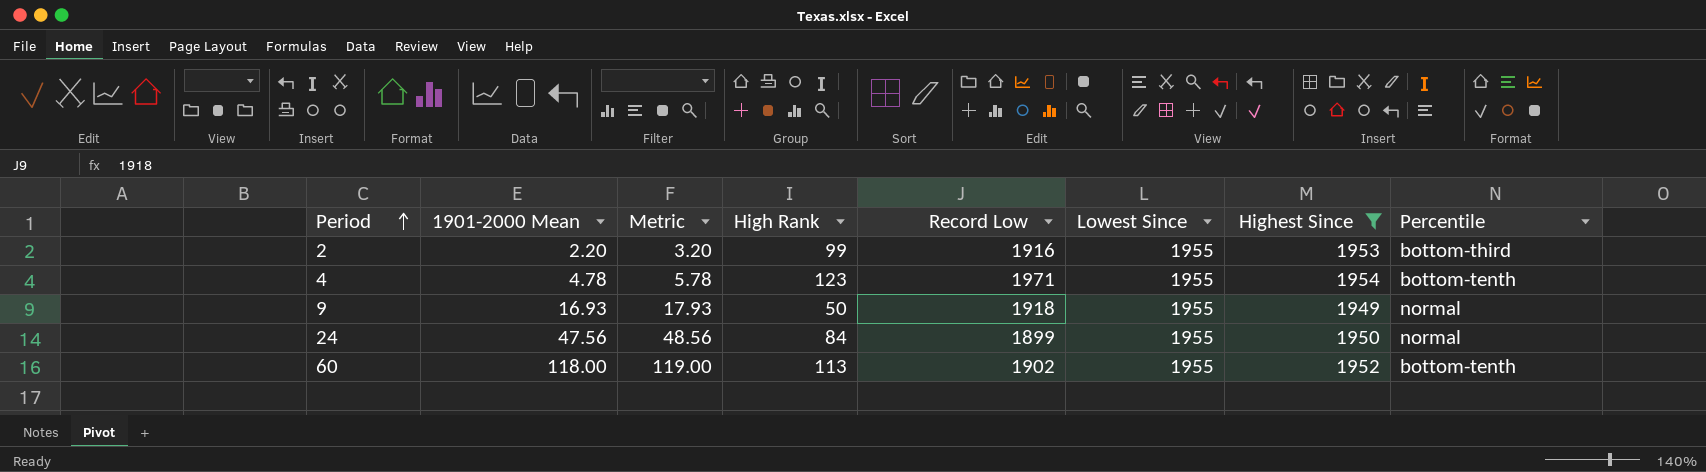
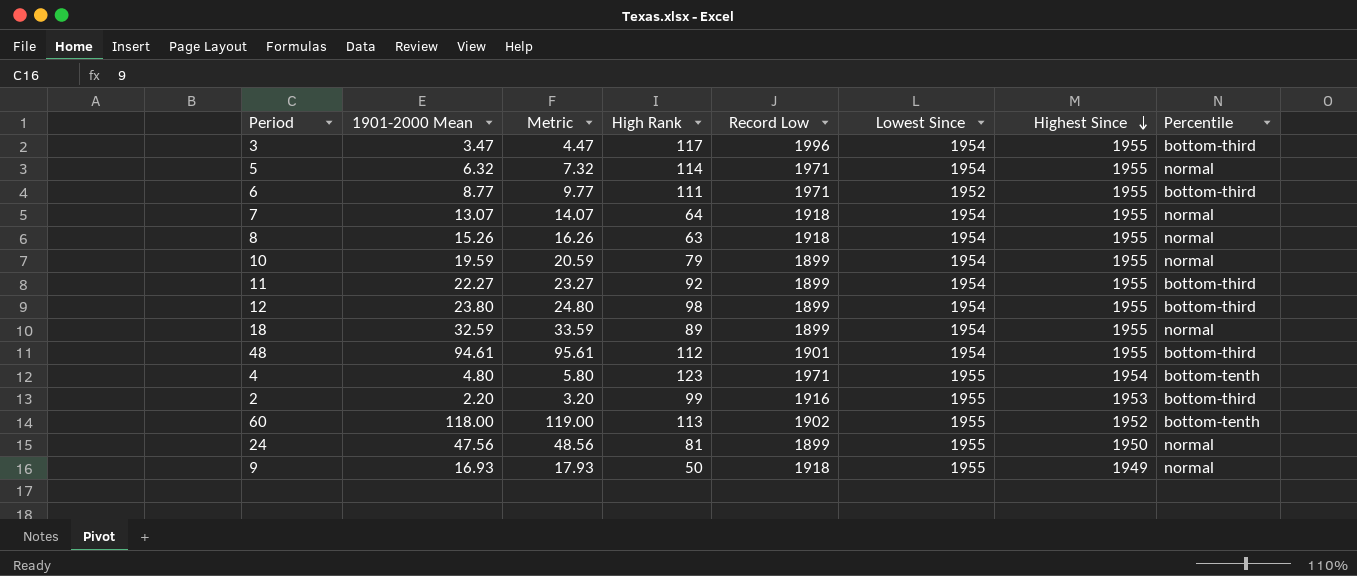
filter: Highest Since != 1955 -> none
row order: Period ascending -> Highest Since descending
4 | 1901-2000 Mean: 4.78 -> 4.80
4 | Metric: 5.78 -> 5.80
24 | High Rank: 84 -> 81

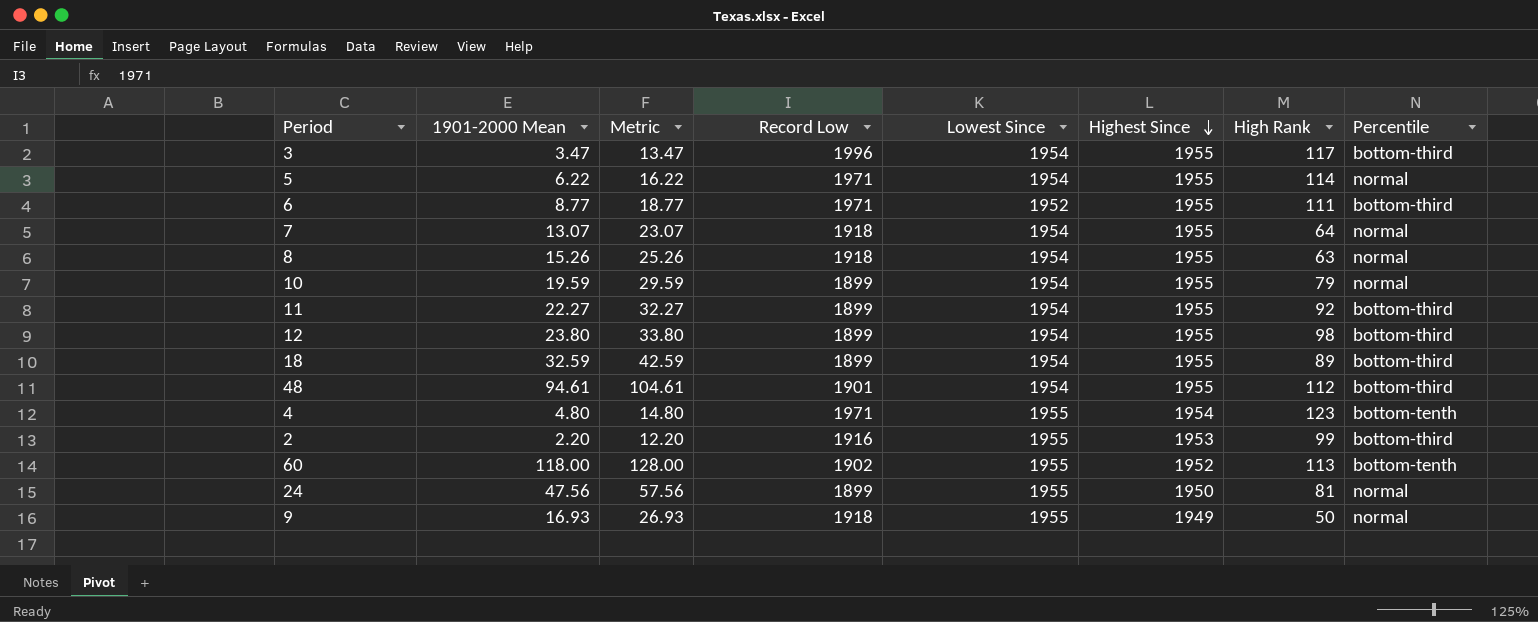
column Metric | formula: [1901-2000 Mean] + 1 -> [1901-2000 Mean] + 10
column High Rank | position: 4 -> 7
5 | 1901-2000 Mean: 6.32 -> 6.22
18 | Percentile: normal -> bottom-third

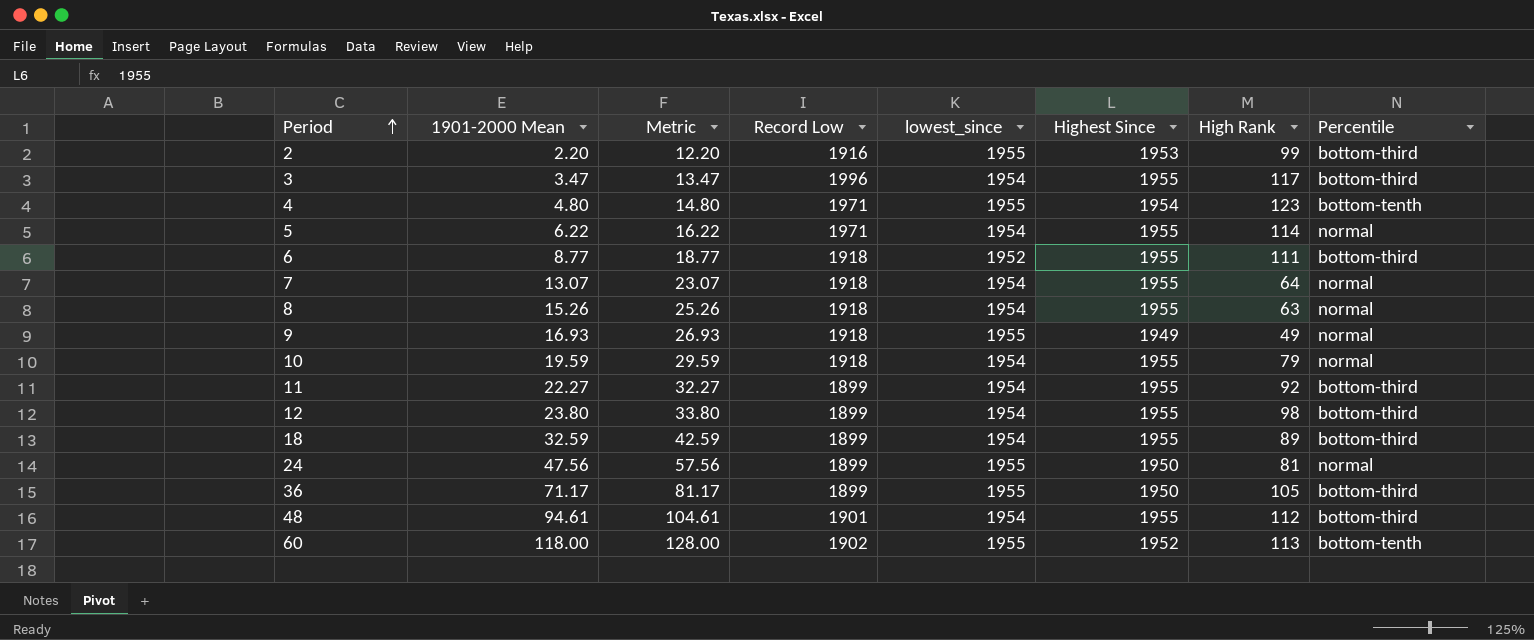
row order: Highest Since descending -> Period ascending
column name: Lowest Since -> lowest_since
6 | Record Low: 1971 -> 1918
9 | High Rank: 50 -> 49
10 | Record Low: 1899 -> 1918
row 36: none -> 71.17 | 81.17 | 1899 | 1955 | 1950 | 105 | bottom-third

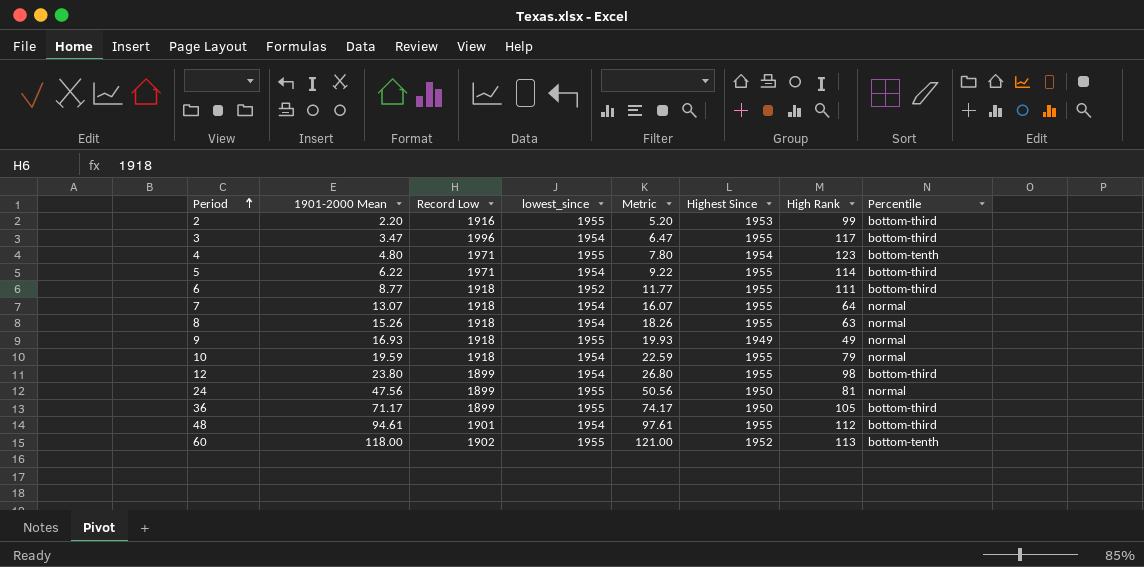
column Metric | formula: [1901-2000 Mean] + 10 -> [1901-2000 Mean] + 3
column Metric | position: 3 -> 5
row 11: 22.27 | 32.27 | 1899 | 1954 | 1955 | 92 | bottom-third -> none
row 18: 32.59 | 42.59 | 1899 | 1954 | 1955 | 89 | bottom-third -> none
5 | Percentile: normal -> bottom-third

